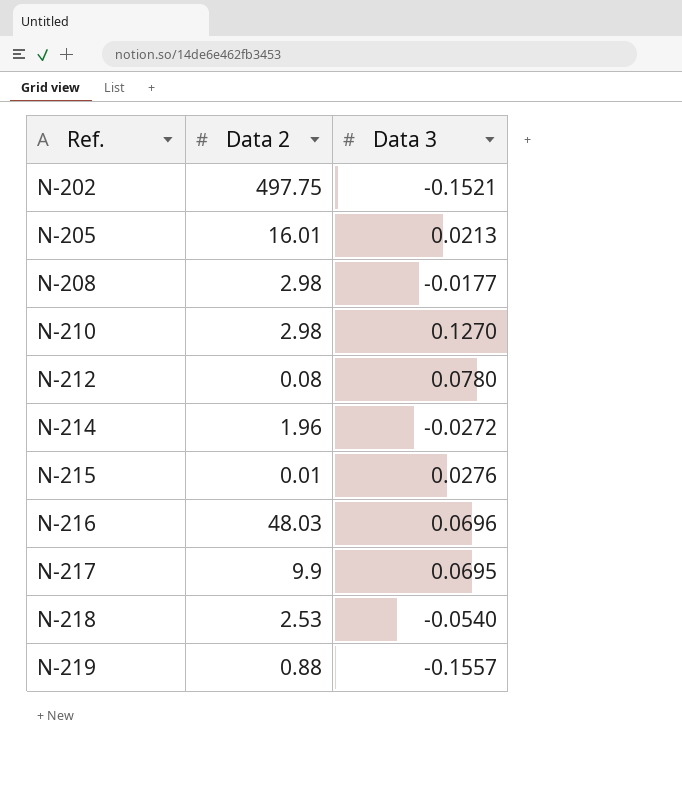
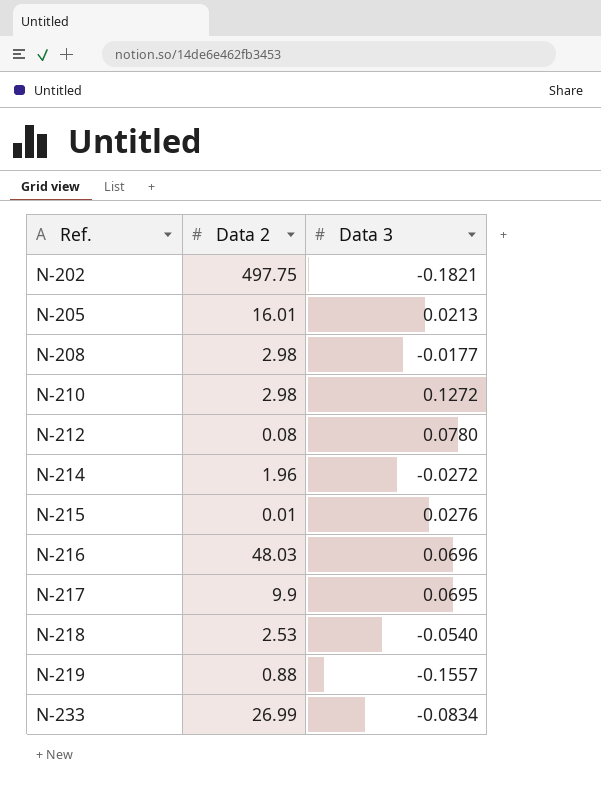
N-202 | Data 3: -0.1521 -> -0.1821
N-210 | Data 3: 0.1270 -> 0.1272
row N-233: none -> 26.99 | -0.0834

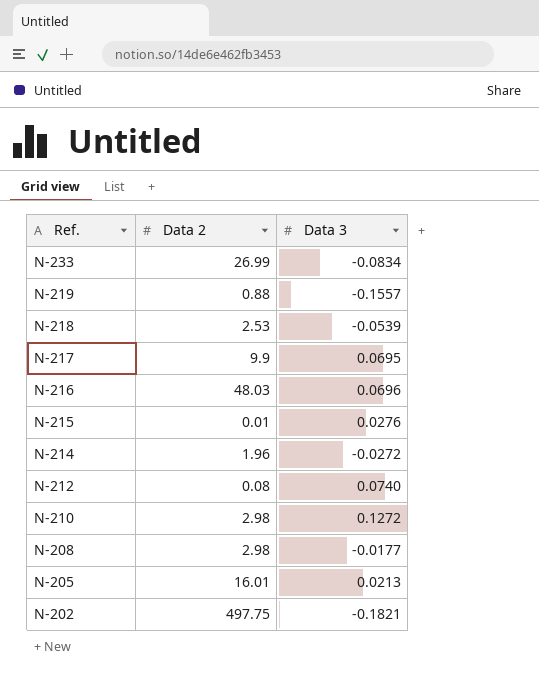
row order: Ref. ascending -> Ref. descending
N-218 | Data 3: -0.0540 -> -0.0539
N-212 | Data 3: 0.0780 -> 0.0740

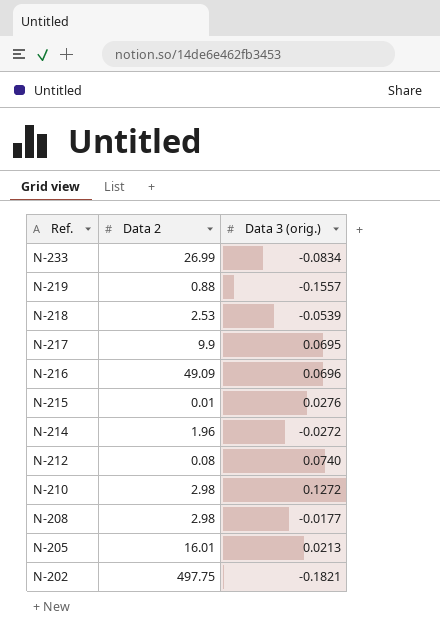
column name: Data 3 -> Data 3 (orig.)
N-216 | Data 2: 48.03 -> 49.09

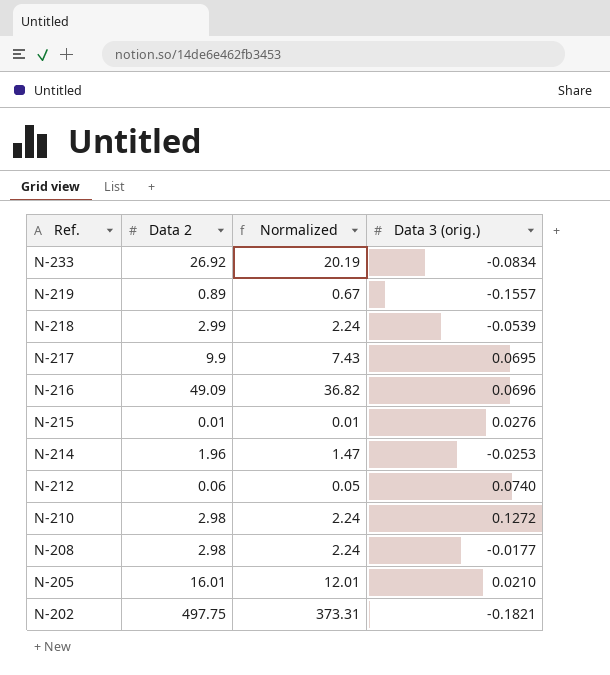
column Normalized | formula: none -> [Data 2] * 0.75
N-233 | Data 2: 26.99 -> 26.92
N-219 | Data 2: 0.88 -> 0.89
N-218 | Data 2: 2.53 -> 2.99
N-214 | Data 3 (orig.): -0.0272 -> -0.0253
N-212 | Data 2: 0.08 -> 0.06
N-205 | Data 3 (orig.): 0.0213 -> 0.0210

